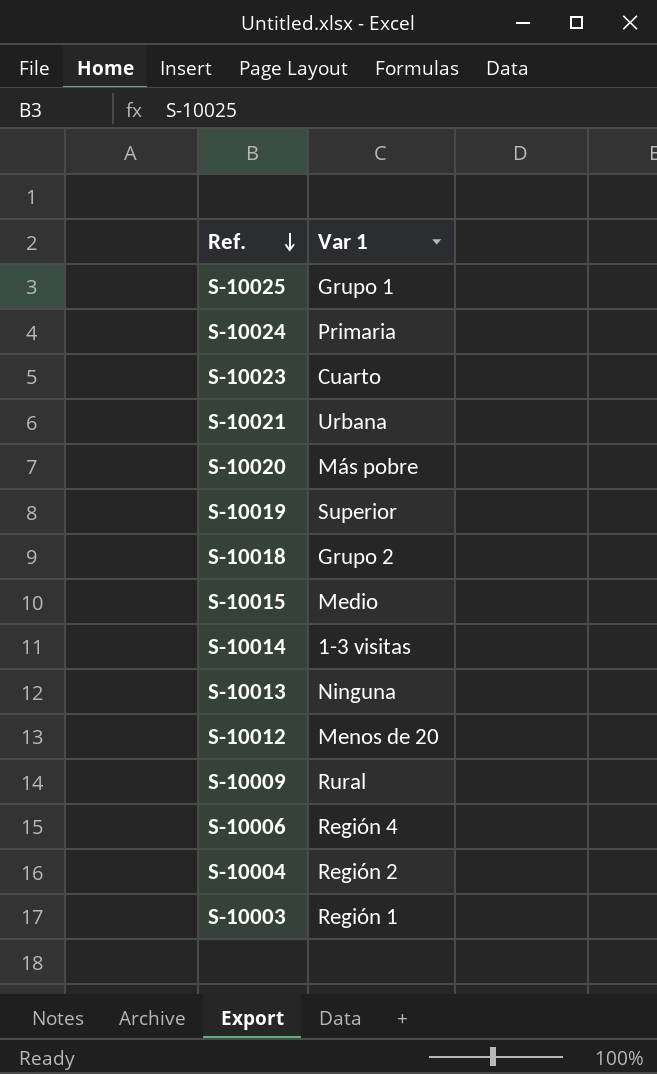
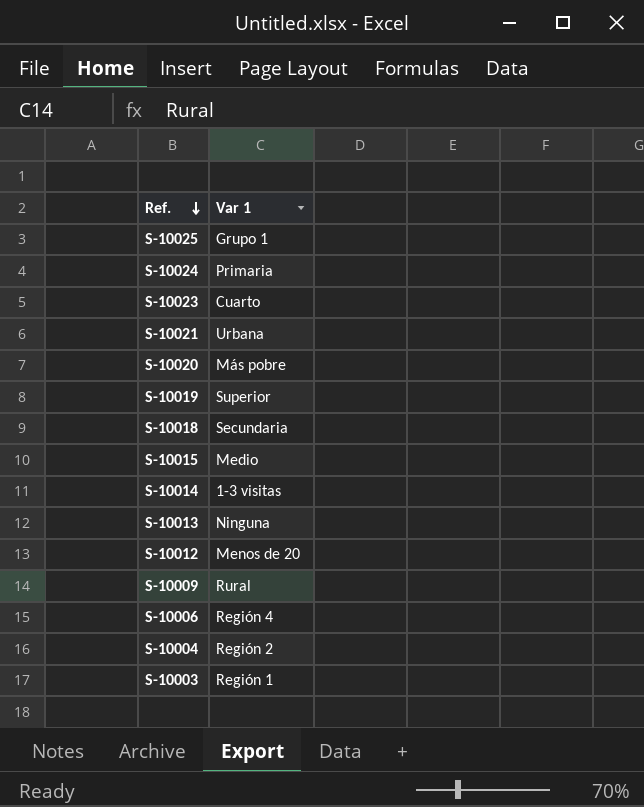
S-10018 | Var 1: Grupo 2 -> Secundaria

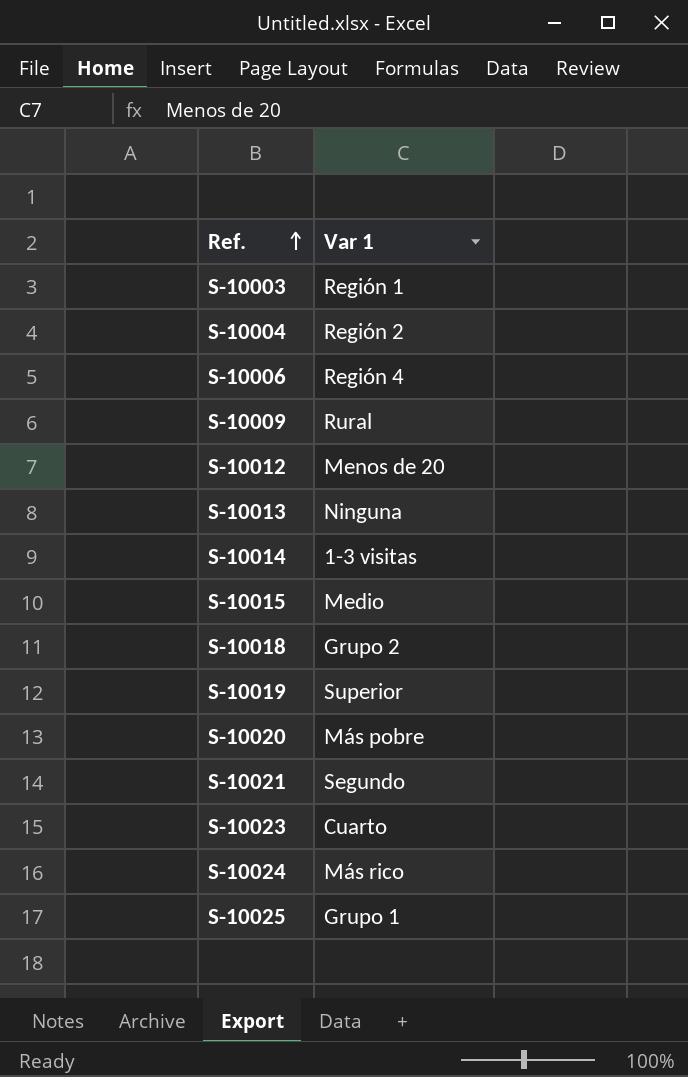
row order: Ref. descending -> Ref. ascending
S-10018 | Var 1: Secundaria -> Grupo 2
S-10021 | Var 1: Urbana -> Segundo
S-10024 | Var 1: Primaria -> Más rico

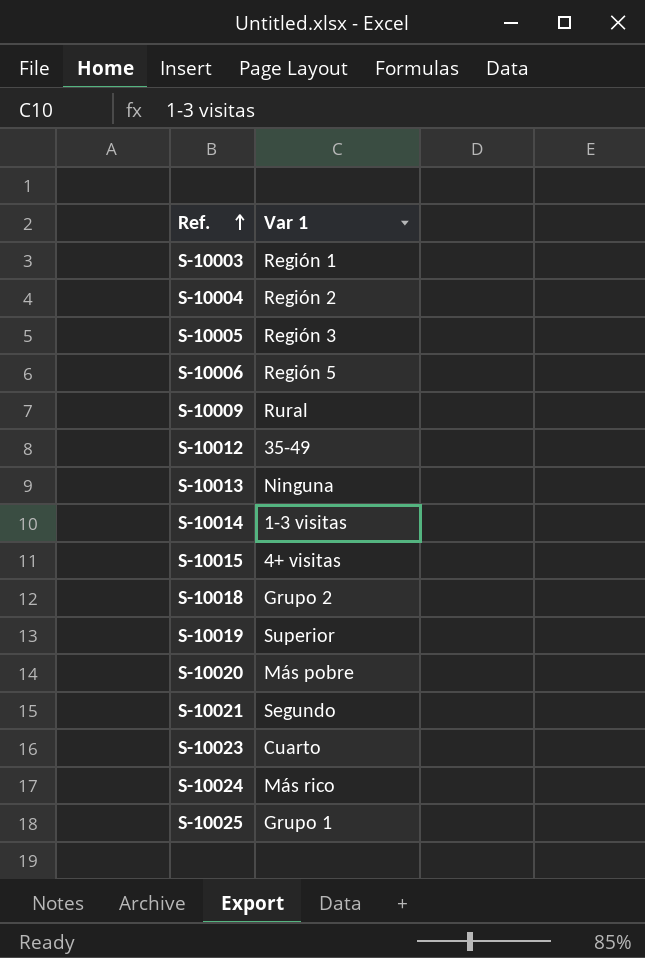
row S-10005: none -> Región 3
S-10006 | Var 1: Región 4 -> Región 5
S-10012 | Var 1: Menos de 20 -> 35-49
S-10015 | Var 1: Medio -> 4+ visitas

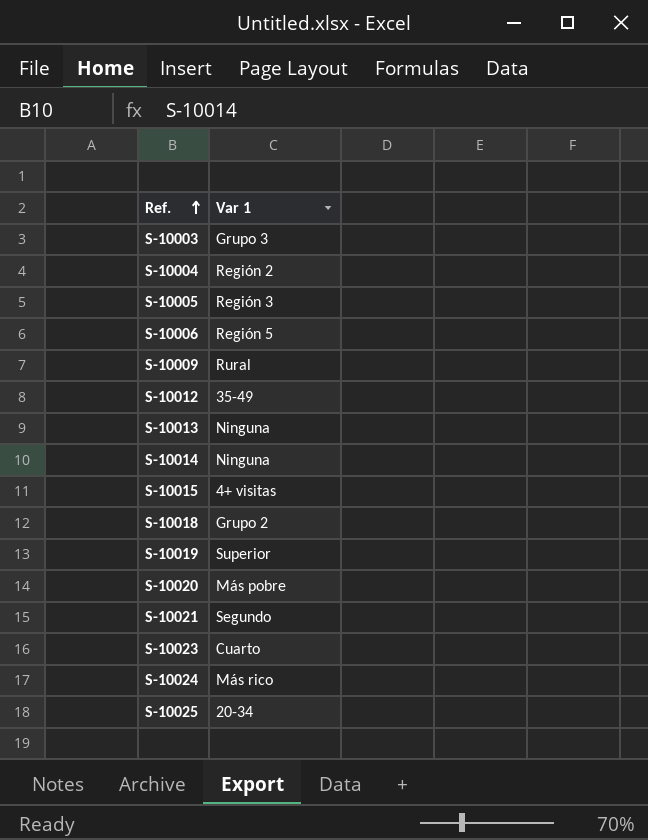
S-10003 | Var 1: Región 1 -> Grupo 3
S-10014 | Var 1: 1-3 visitas -> Ninguna
S-10025 | Var 1: Grupo 1 -> 20-34

